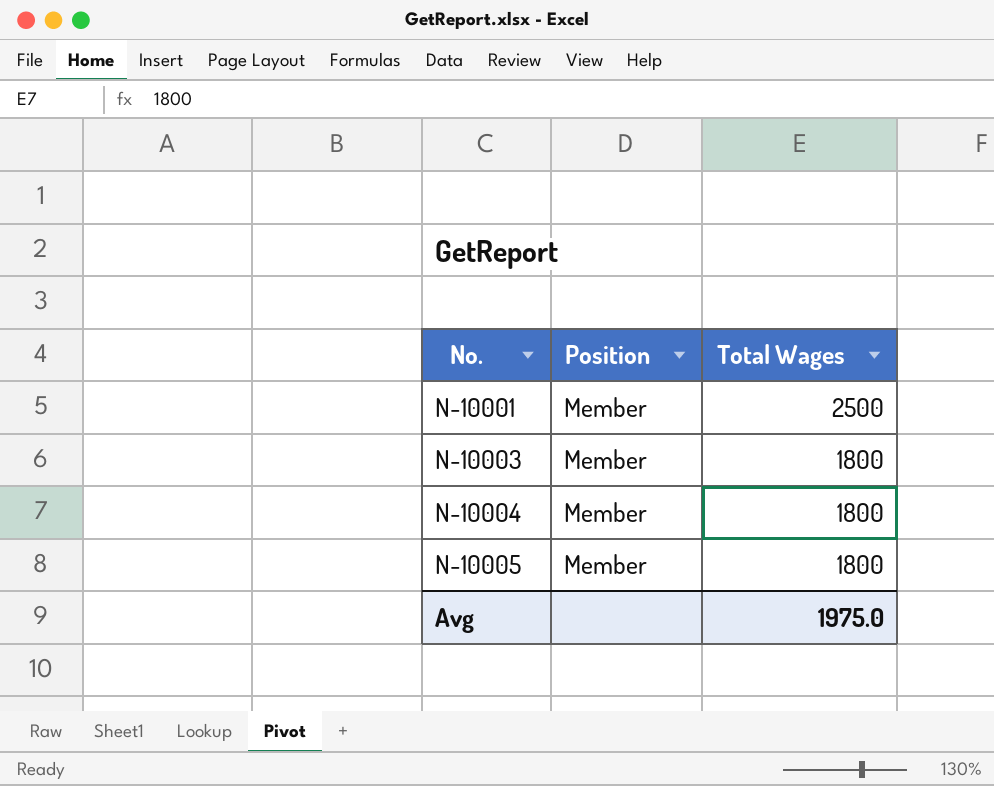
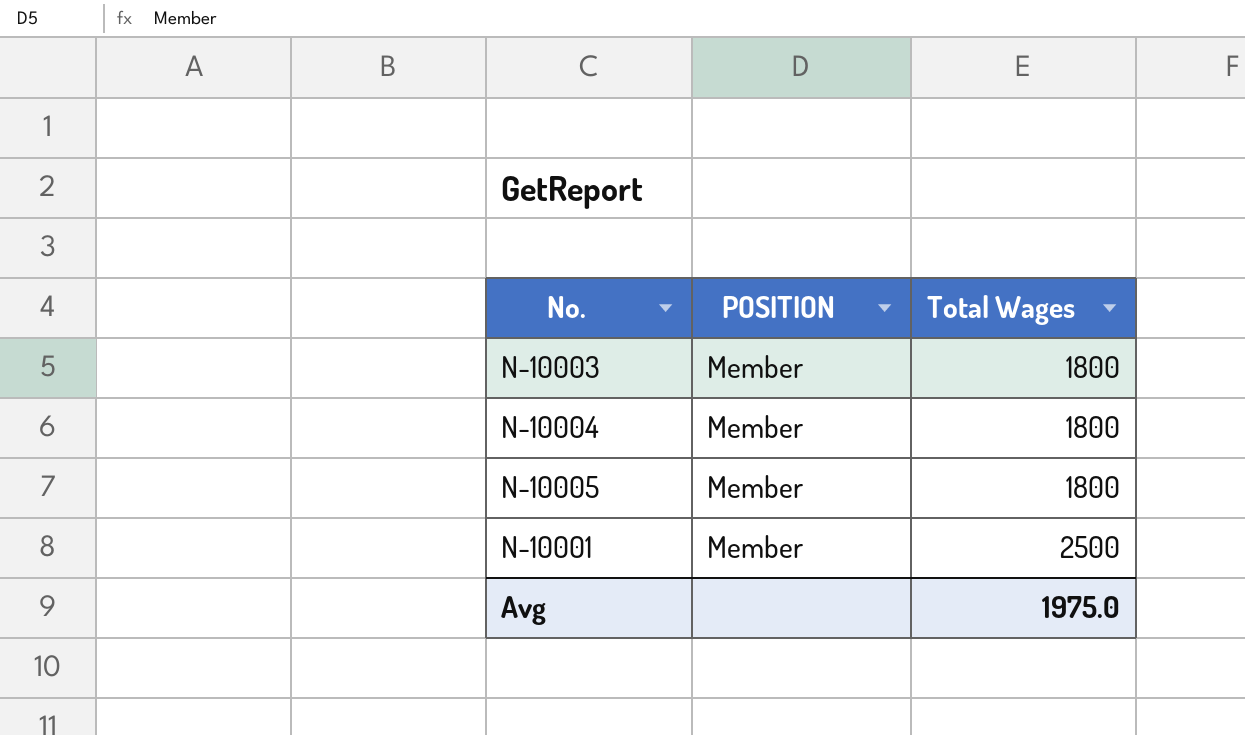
row order: No. ascending -> Total Wages ascending
column name: Position -> POSITION

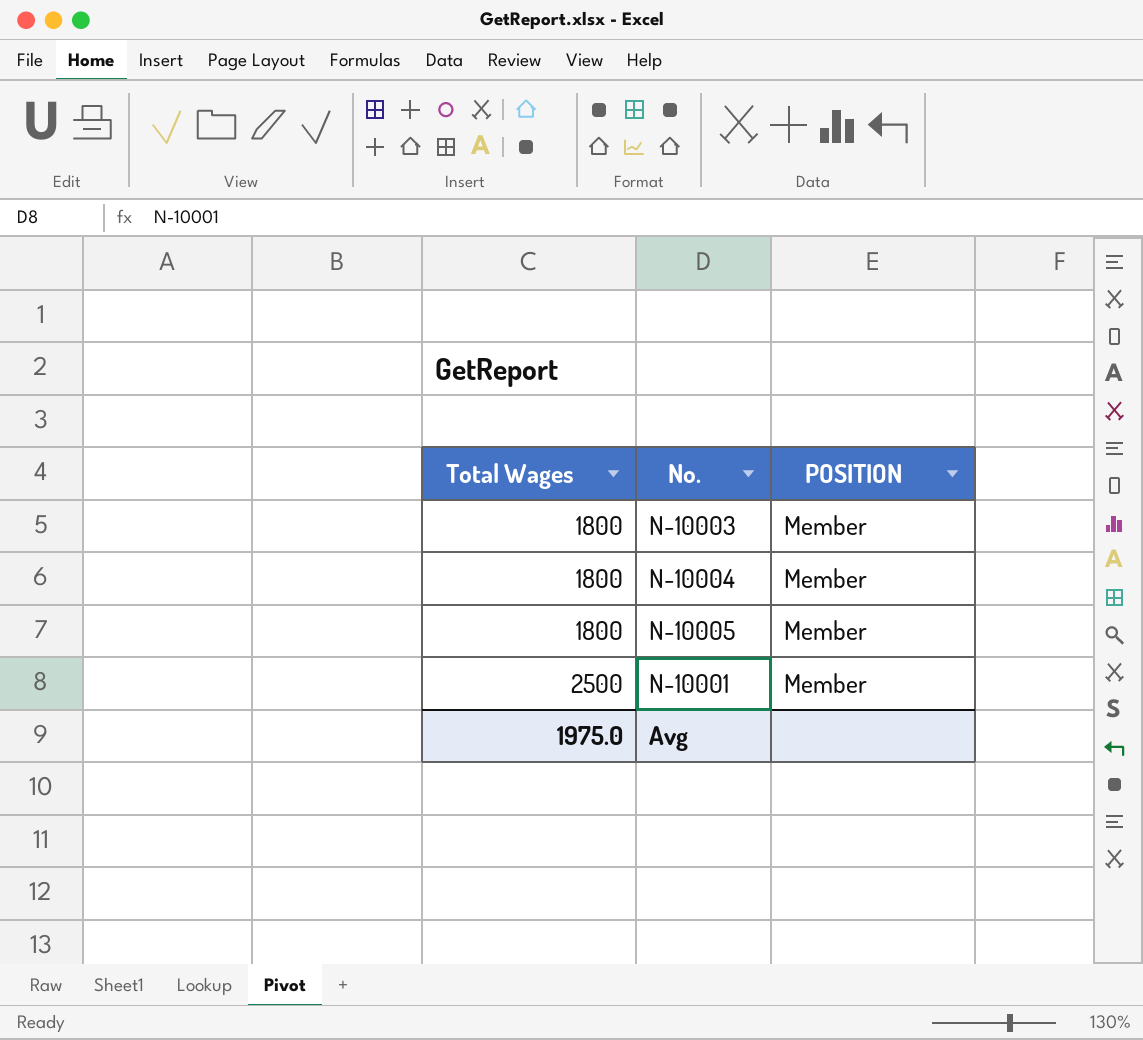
column Total Wages | position: 3 -> 1

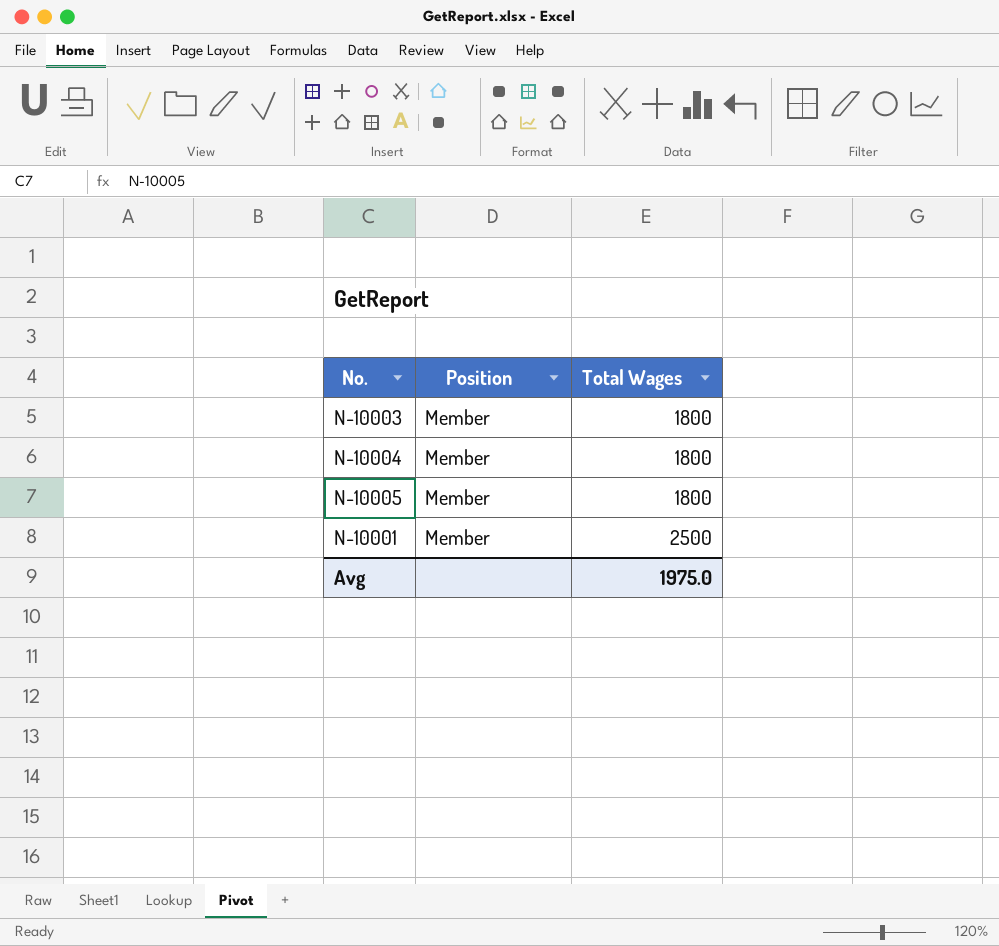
column name: POSITION -> Position
column Total Wages | position: 1 -> 3

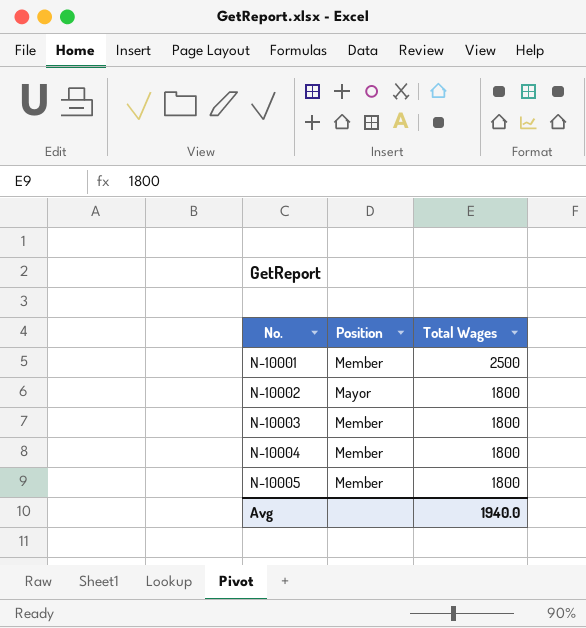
row order: Total Wages ascending -> No. ascending
row N-10002: none -> Mayor | 1800
Avg | Total Wages: 1975.0 -> 1940.0

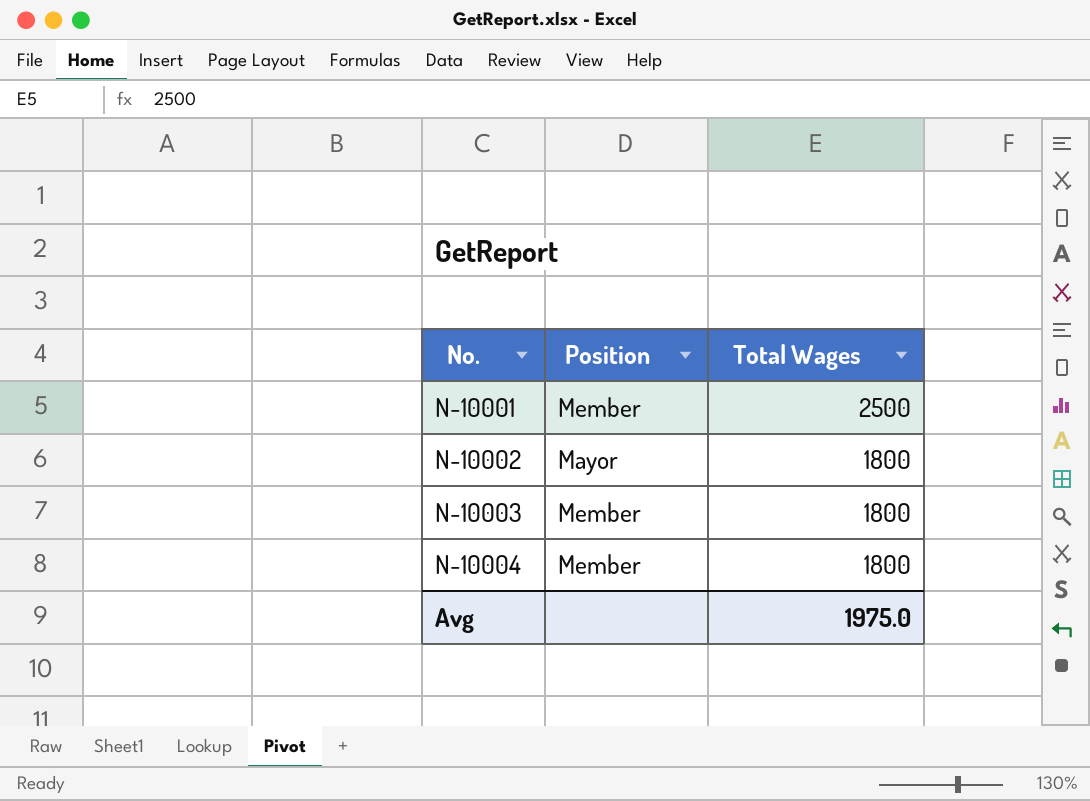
row N-10005: Member | 1800 -> none
Avg | Total Wages: 1940.0 -> 1975.0

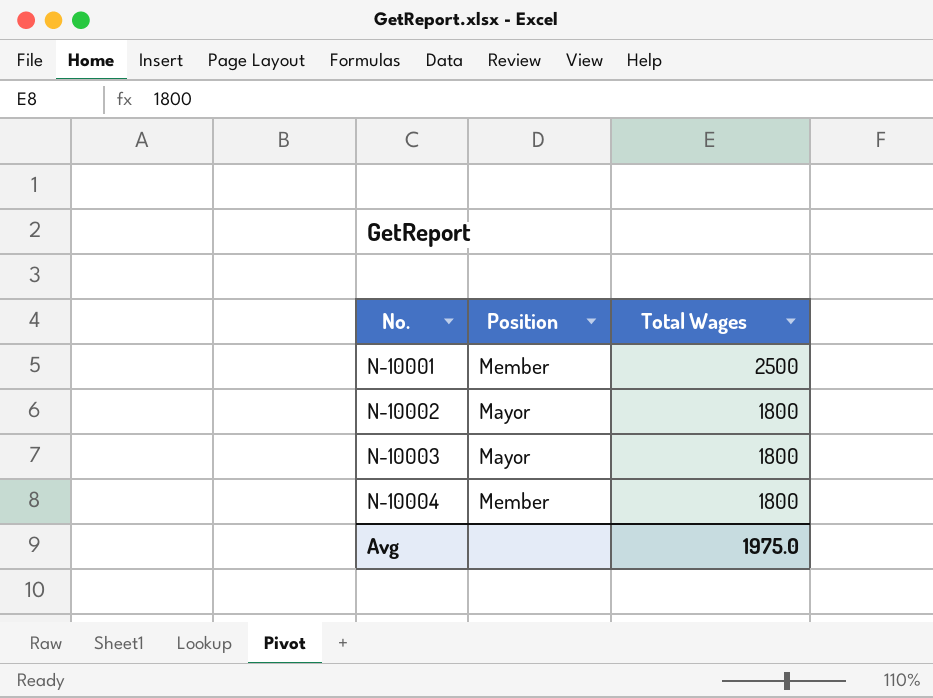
N-10003 | Position: Member -> Mayor

